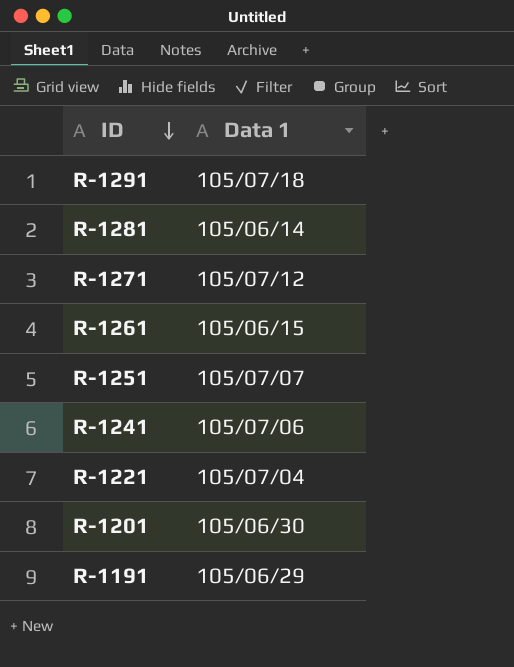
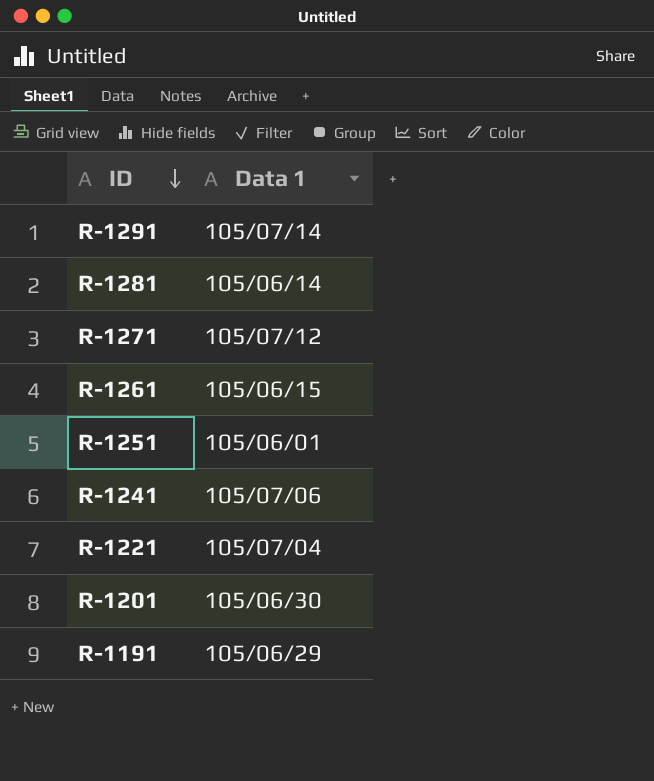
R-1291 | Data 1: 105/07/18 -> 105/07/14
R-1251 | Data 1: 105/07/07 -> 105/06/01

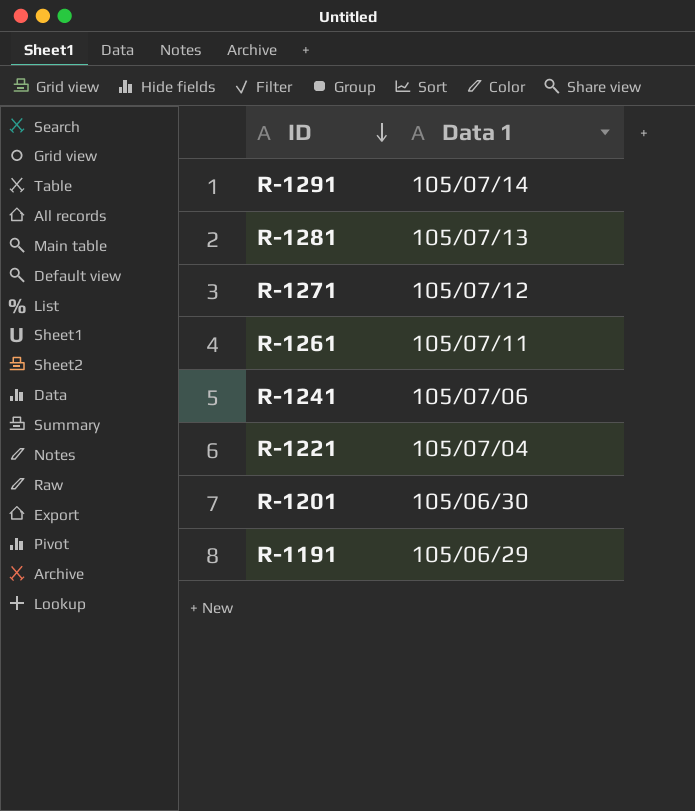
row R-1251: 105/06/01 -> none
R-1281 | Data 1: 105/06/14 -> 105/07/13
R-1261 | Data 1: 105/06/15 -> 105/07/11

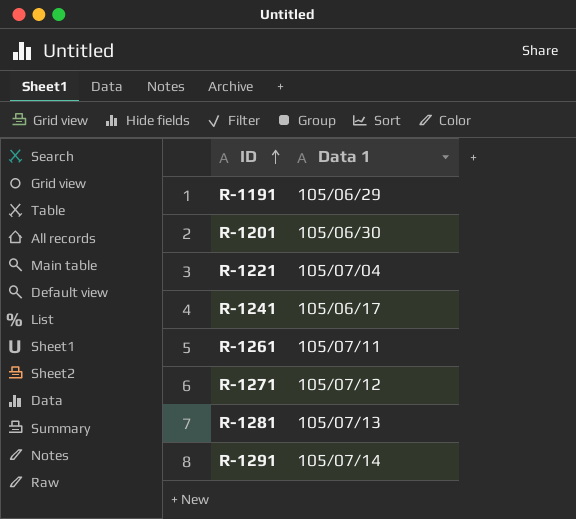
row order: ID descending -> ID ascending
R-1241 | Data 1: 105/07/06 -> 105/06/17

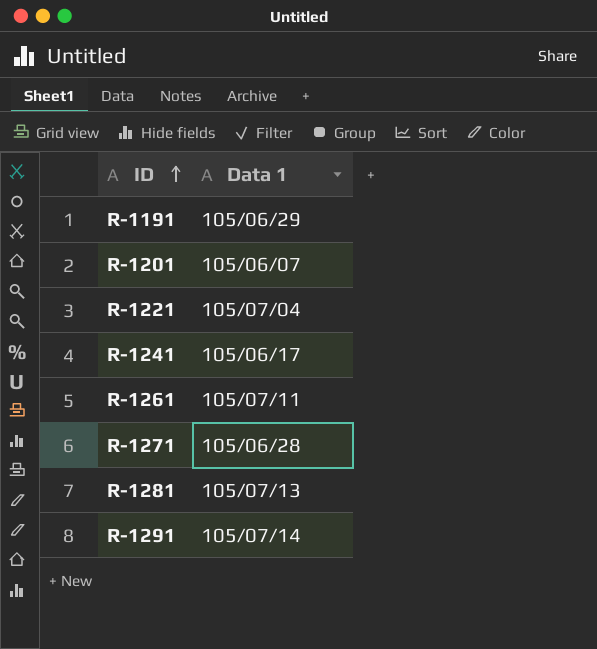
R-1201 | Data 1: 105/06/30 -> 105/06/07
R-1271 | Data 1: 105/07/12 -> 105/06/28

